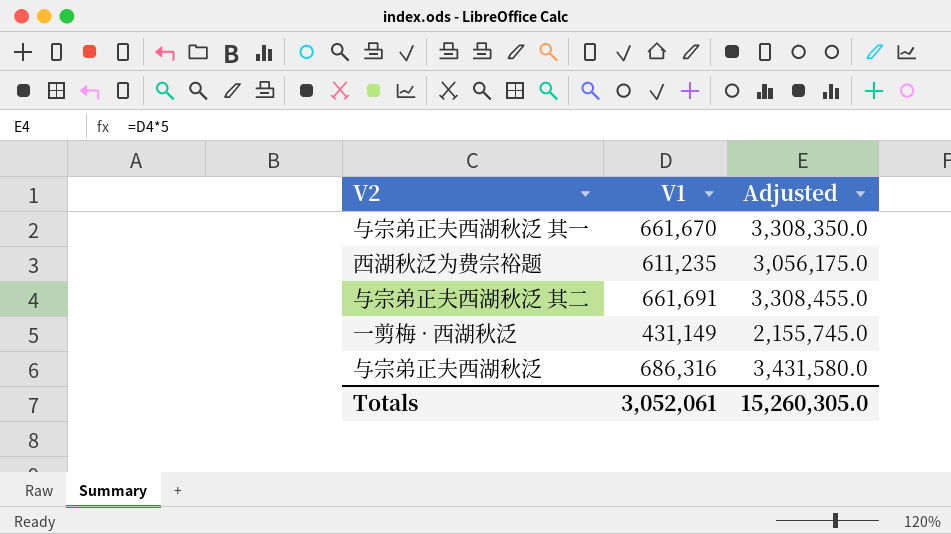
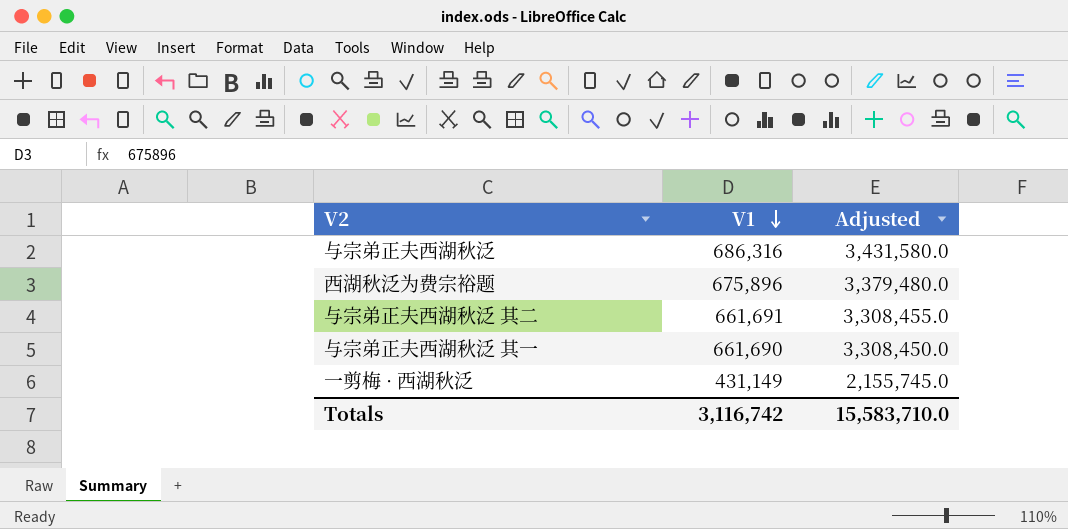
row order: none -> V1 descending
西湖秋泛为费宗裕题 | V1: 611,235 -> 675,896
西湖秋泛为费宗裕题 | Adjusted: 3,056,175.0 -> 3,379,480.0
与宗弟正夫西湖秋泛 其一 | V1: 661,670 -> 661,690
与宗弟正夫西湖秋泛 其一 | Adjusted: 3,308,350.0 -> 3,308,450.0
Totals | V1: 3,052,061 -> 3,116,742
Totals | Adjusted: 15,260,305.0 -> 15,583,710.0

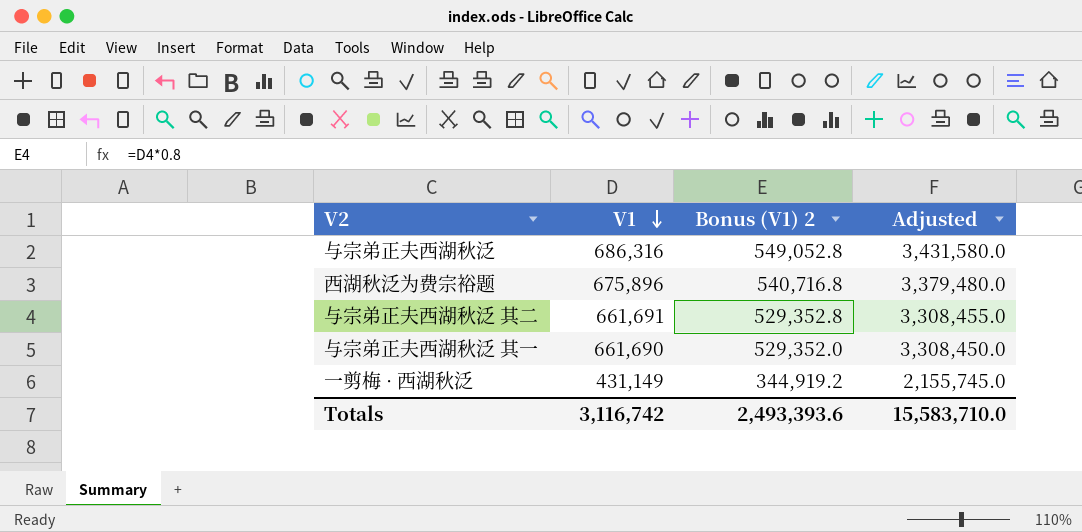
column Bonus (V1) 2 | formula: none -> [V1] * 0.8

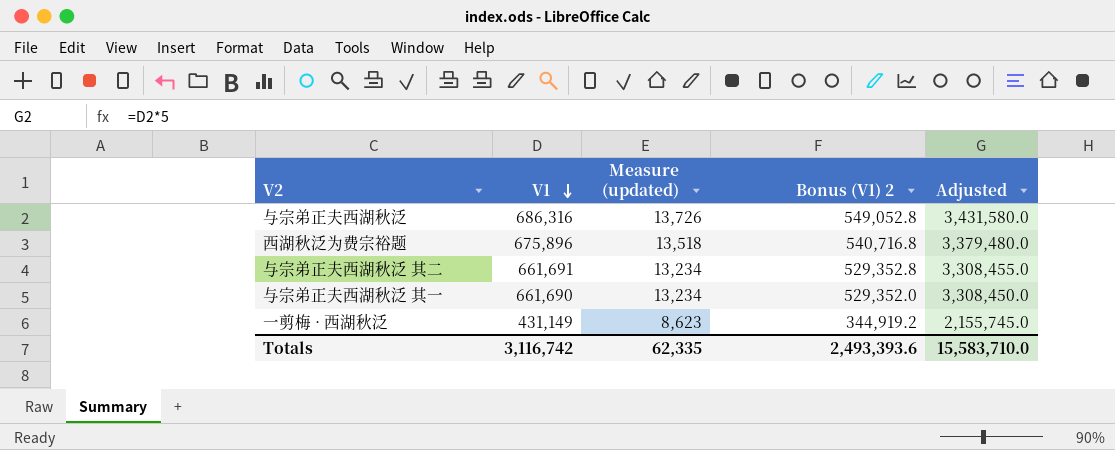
column Measure (updated) | formula: none -> [V1] * 0.02

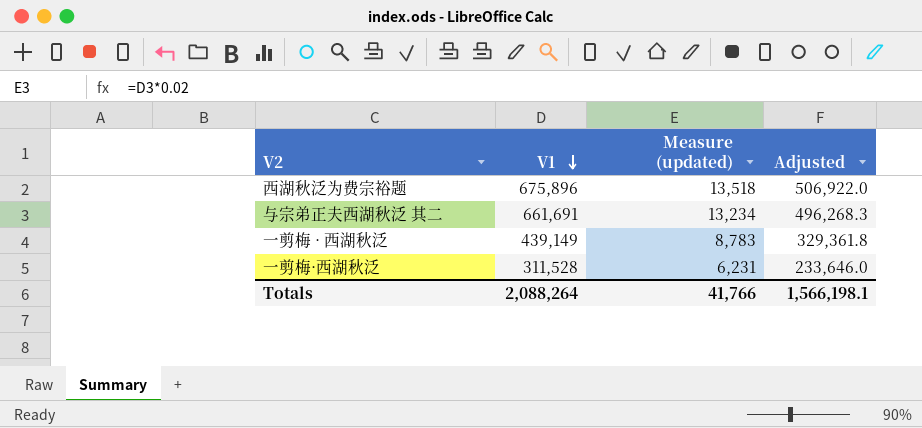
column Bonus (V1) 2 | formula: [V1] * 0.8 -> none
column Adjusted | formula: [V1] * 5 -> [V1] * 0.75
row 与宗弟正夫西湖秋泛: 686,316 | 13,726 | 549,052.8 | 3,431,580.0 -> none
row 与宗弟正夫西湖秋泛 其一: 661,690 | 13,234 | 529,352.0 | 3,308,450.0 -> none
一剪梅 · 西湖秋泛 | V1: 431,149 -> 439,149
一剪梅 · 西湖秋泛 | Measure (updated): 8,623 -> 8,783
row 一剪梅·西湖秋泛: none -> 311,528 | 6,231 | 233,646.0
Totals | V1: 3,116,742 -> 2,088,264
Totals | Measure (updated): 62,335 -> 41,766
Totals | Adjusted: 15,583,710.0 -> 1,566,198.1

